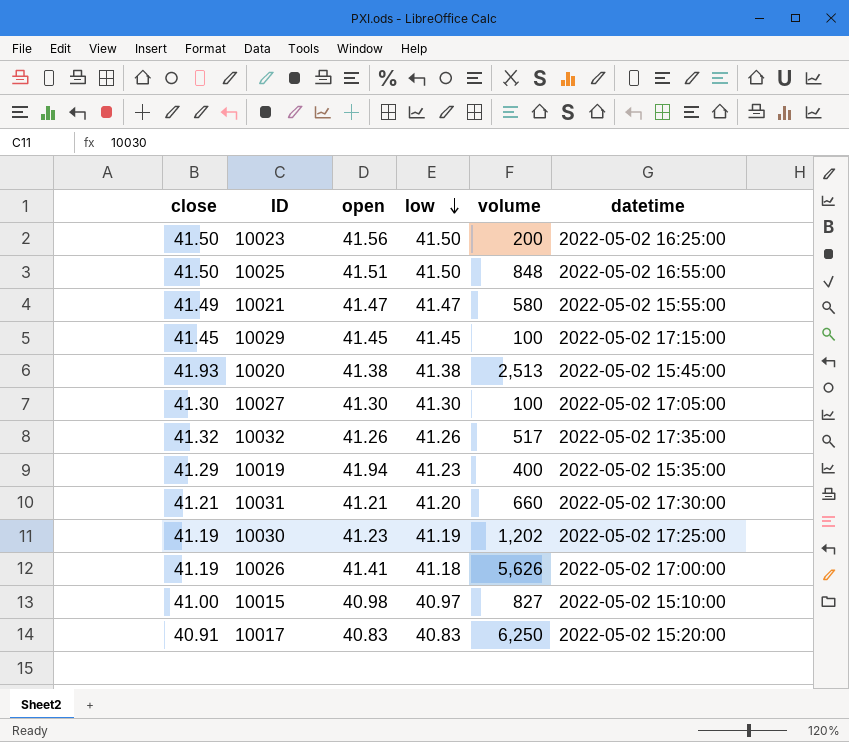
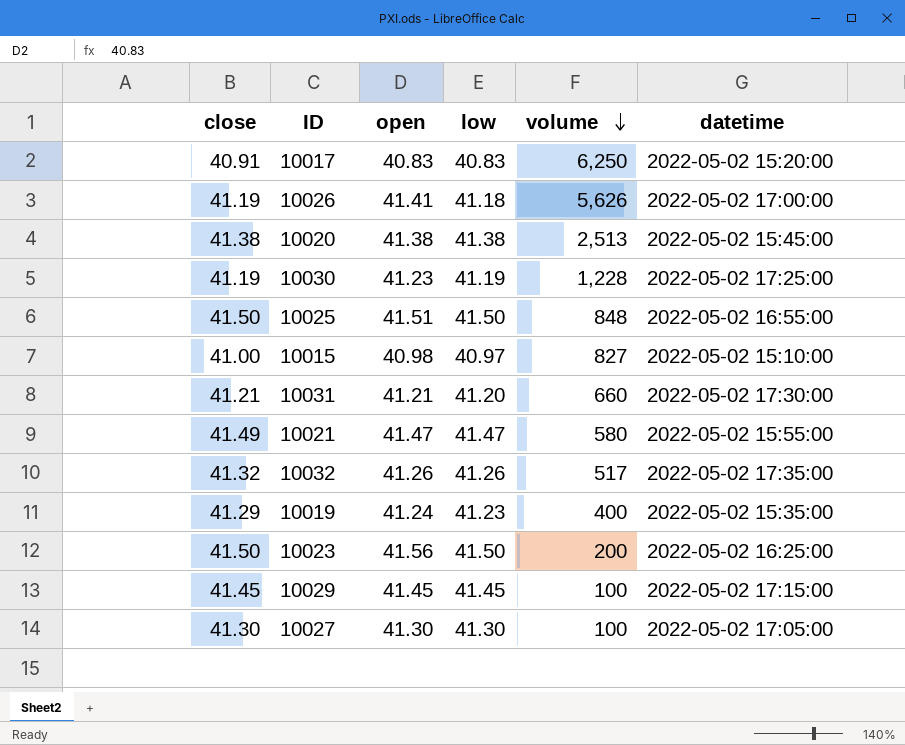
row order: low descending -> volume descending
10020 | close: 41.93 -> 41.38
10030 | volume: 1,202 -> 1,228
10019 | open: 41.94 -> 41.24

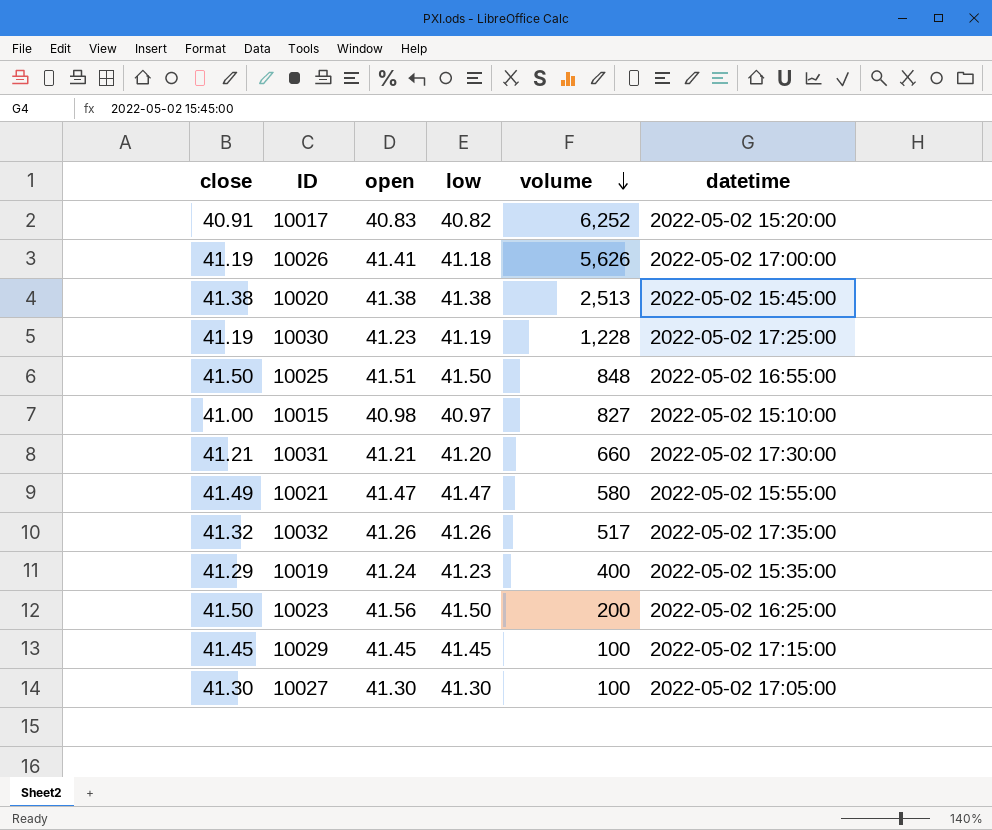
10017 | low: 40.83 -> 40.82
10017 | volume: 6,250 -> 6,252

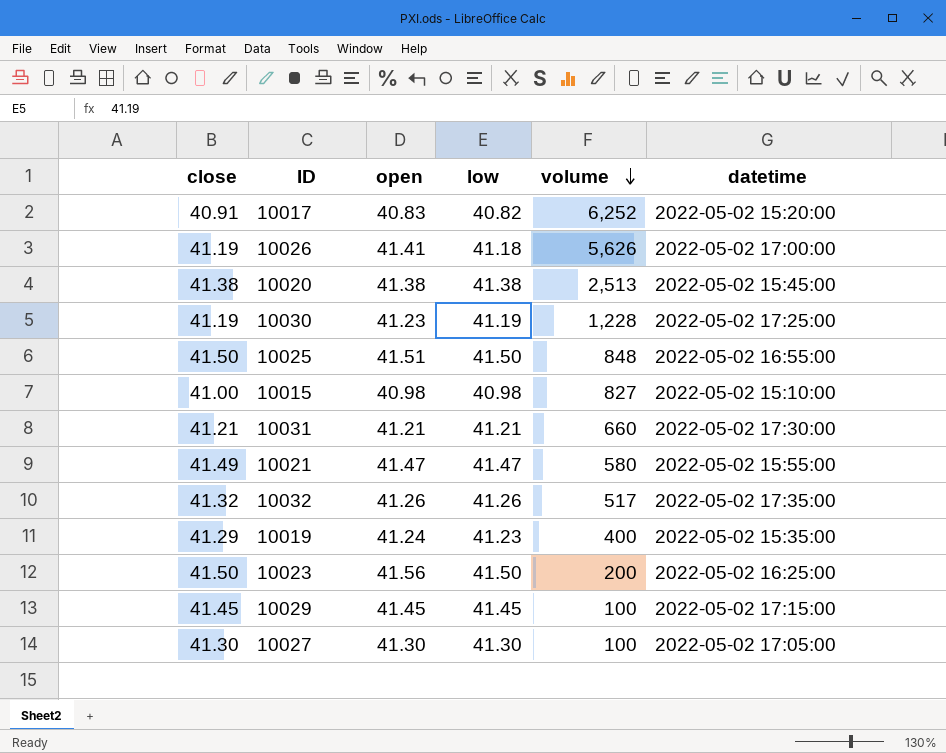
10015 | low: 40.97 -> 40.98
10031 | low: 41.20 -> 41.21

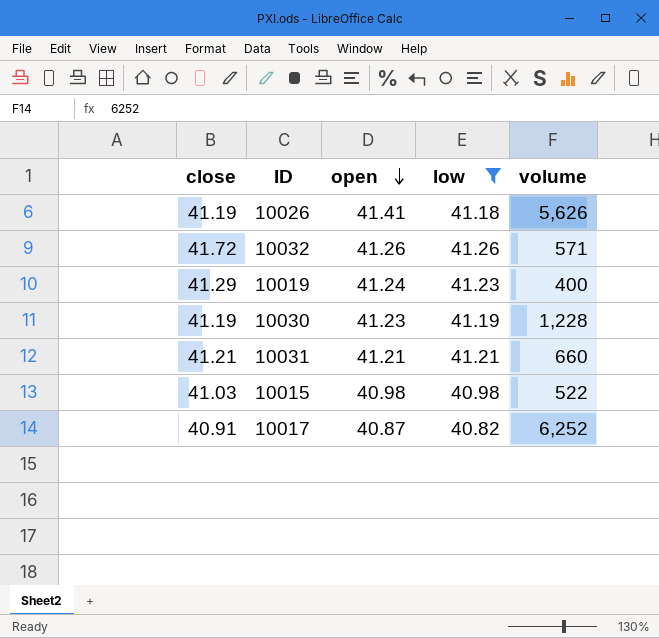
filter: none -> low <= 41.26
row order: volume descending -> open descending
column datetime | position: 6 -> none
10032 | close: 41.32 -> 41.72
10032 | volume: 517 -> 571
10015 | close: 41.00 -> 41.03
10015 | volume: 827 -> 522
10017 | open: 40.83 -> 40.87

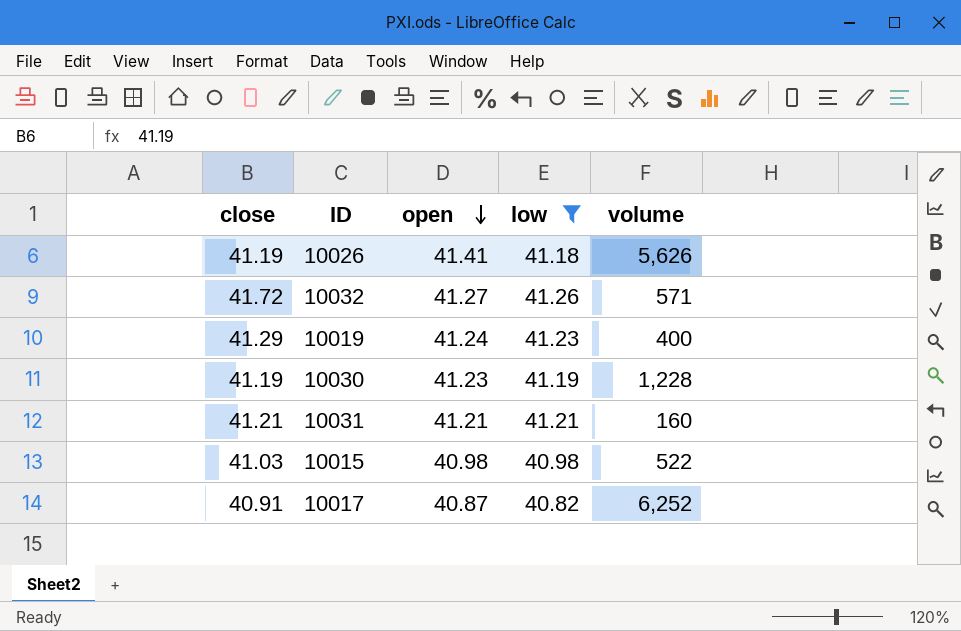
10032 | open: 41.26 -> 41.27
10031 | volume: 660 -> 160

